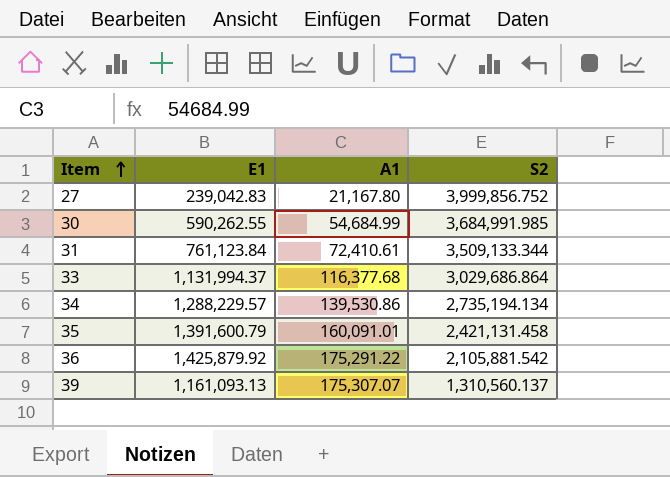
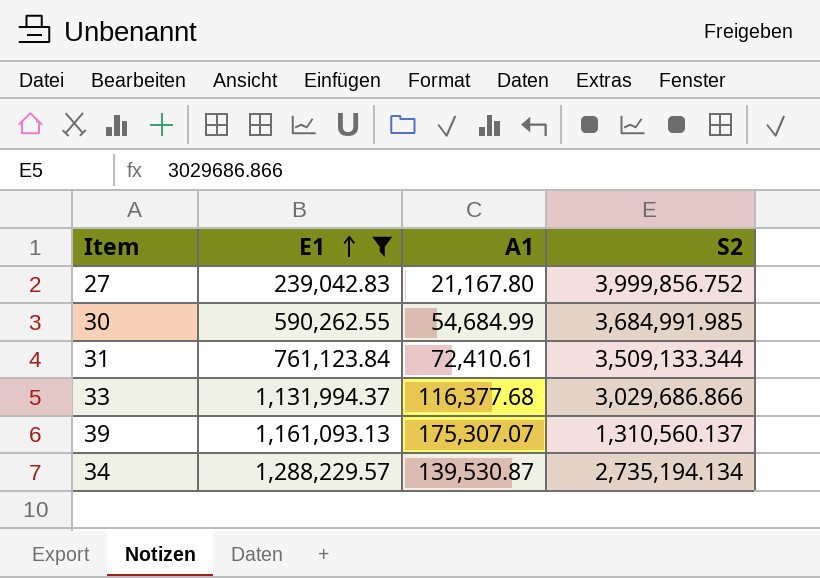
filter: none -> E1 <= 1,288,229.57
row order: Item ascending -> E1 ascending
33 | S2: 3,029,686.864 -> 3,029,686.866
34 | A1: 139,530.86 -> 139,530.87

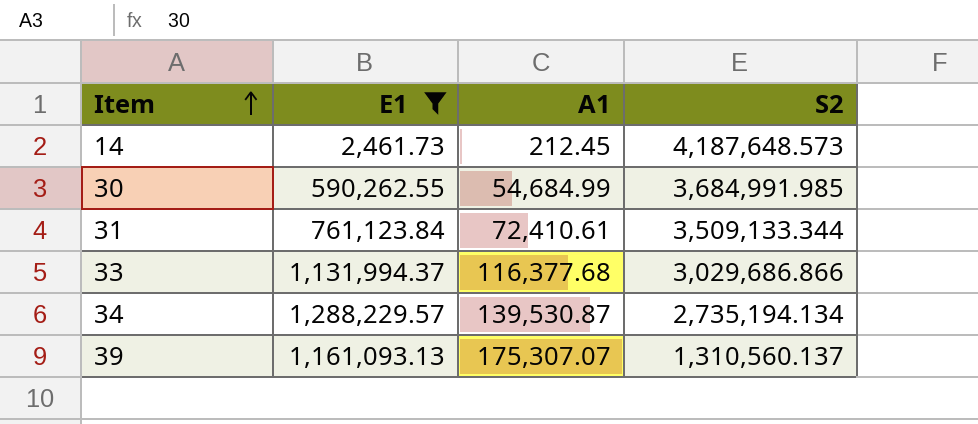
row order: E1 ascending -> Item ascending
row 27: 239,042.83 | 21,167.80 | 3,999,856.752 -> none
row 14: none -> 2,461.73 | 212.45 | 4,187,648.573

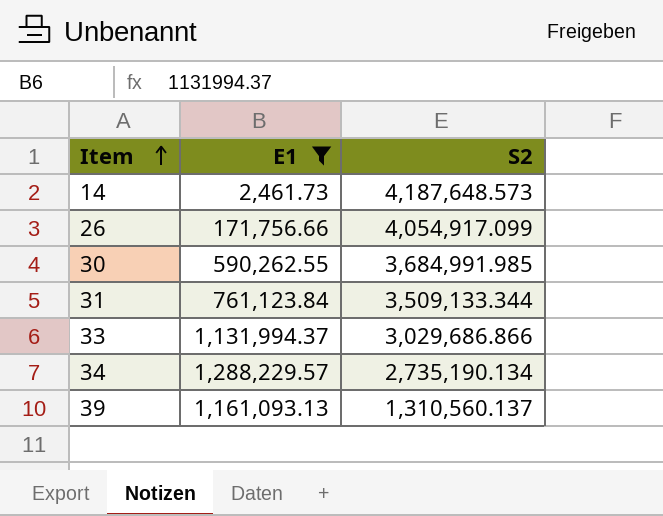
column A1 | position: 3 -> none
row 26: none -> 171,756.66 | 4,054,917.099
34 | S2: 2,735,194.134 -> 2,735,190.134

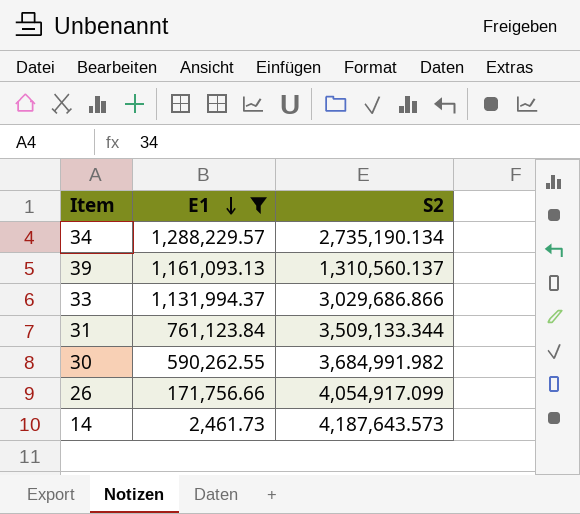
row order: Item ascending -> E1 descending
30 | S2: 3,684,991.985 -> 3,684,991.982
14 | S2: 4,187,648.573 -> 4,187,643.573

